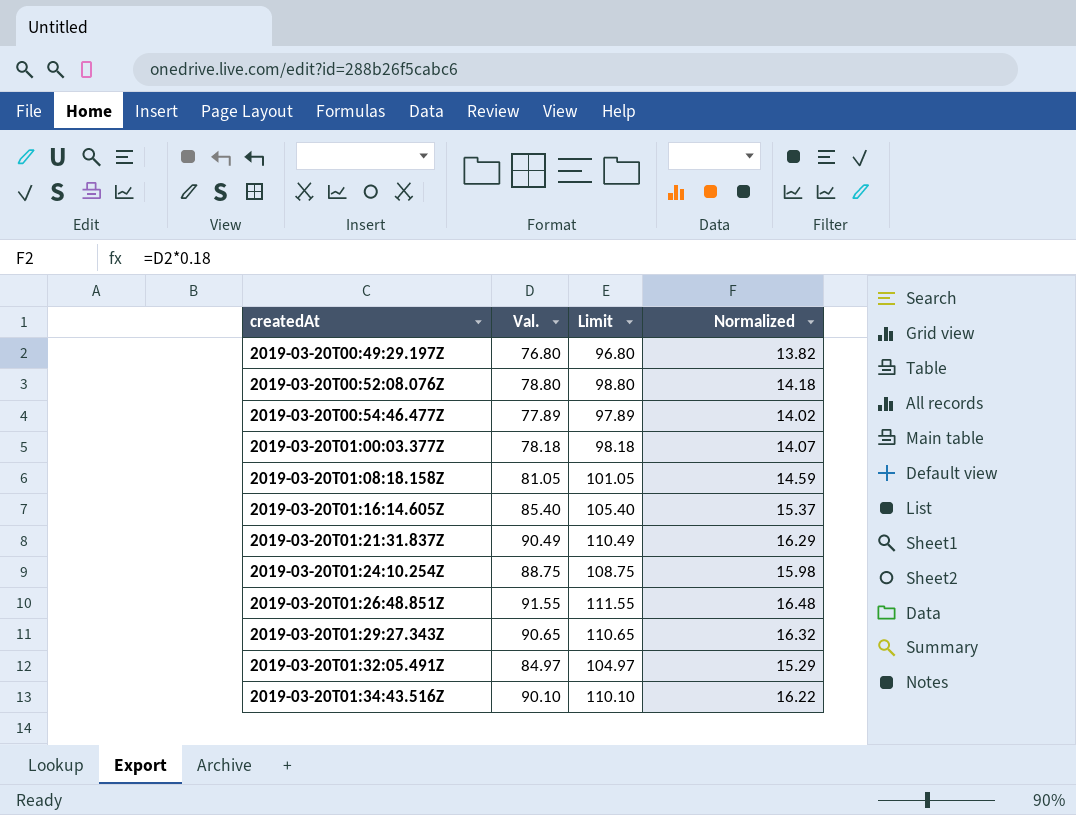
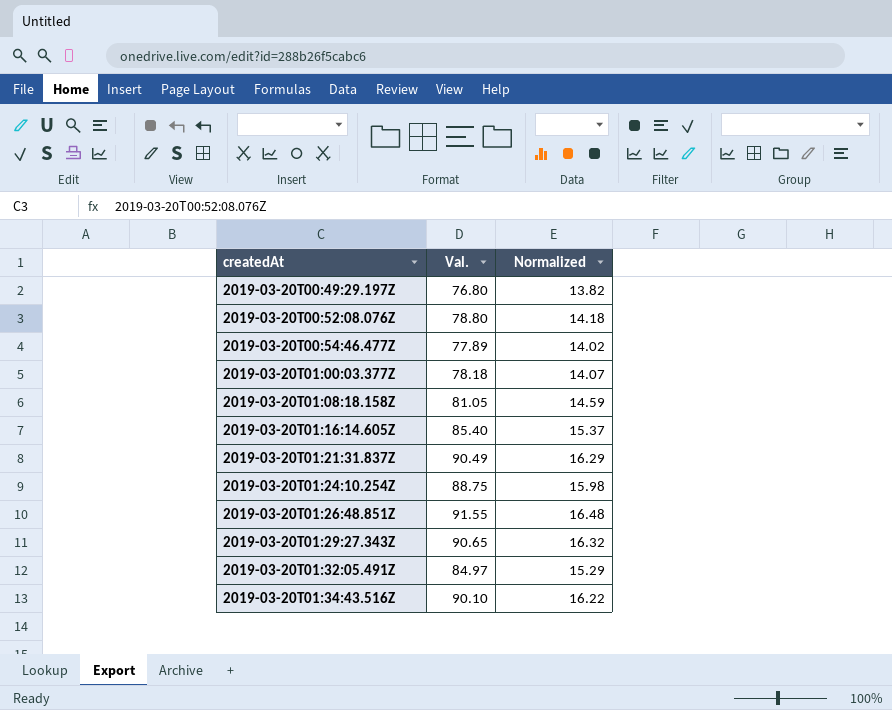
column Limit | formula: [Val.] + 20 -> none

